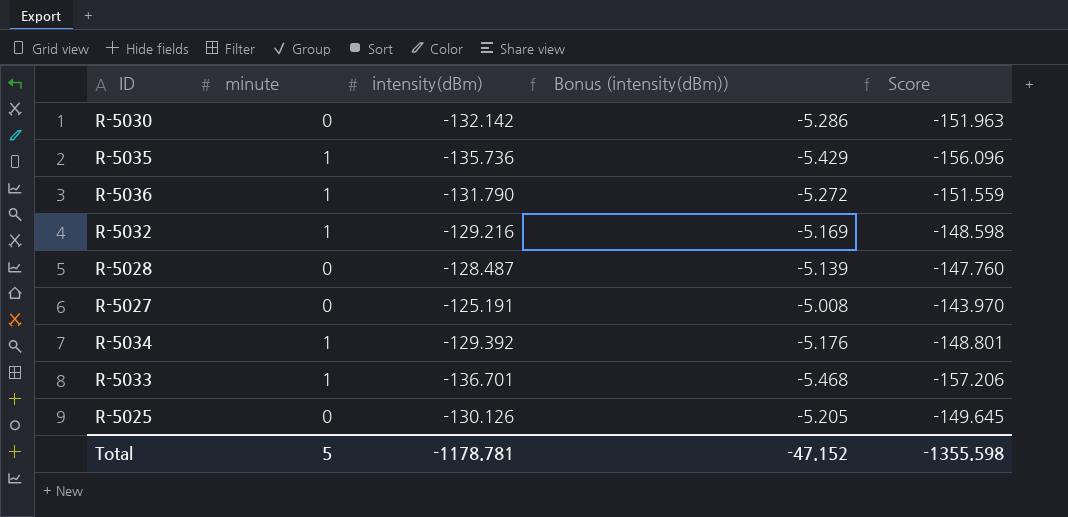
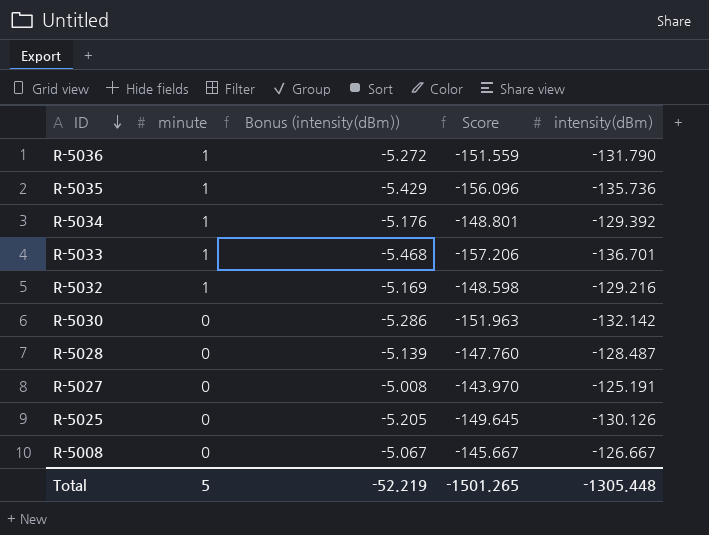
row order: none -> ID descending
column intensity(dBm) | position: 3 -> 5
row R-5008: none -> 0 | -5.067 | -145.667 | -126.667
Total | Bonus (intensity(dBm)): -47.152 -> -52.219
Total | Score: -1355.598 -> -1501.265
Total | intensity(dBm): -1178.781 -> -1305.448

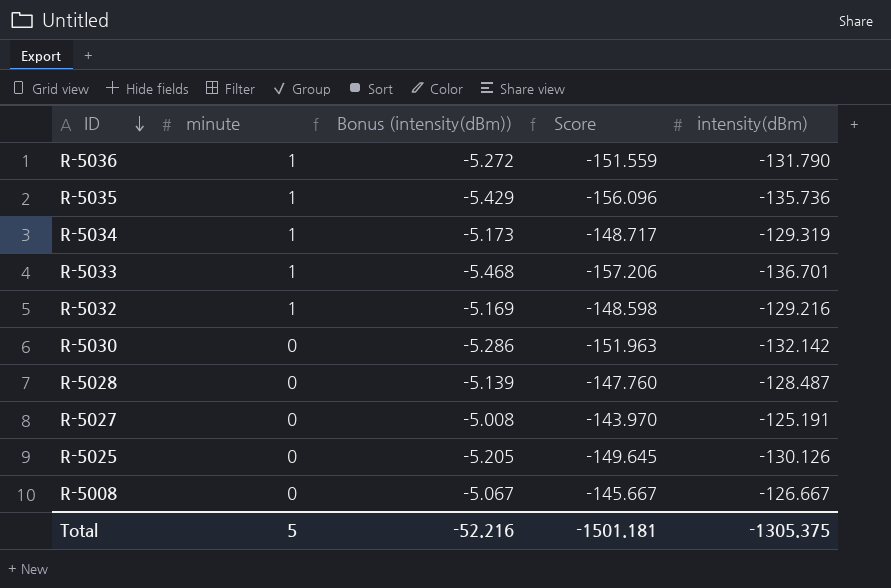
R-5034 | Bonus (intensity(dBm)): -5.176 -> -5.173
R-5034 | Score: -148.801 -> -148.717
R-5034 | intensity(dBm): -129.392 -> -129.319
Total | Bonus (intensity(dBm)): -52.219 -> -52.216
Total | Score: -1501.265 -> -1501.181
Total | intensity(dBm): -1305.448 -> -1305.375

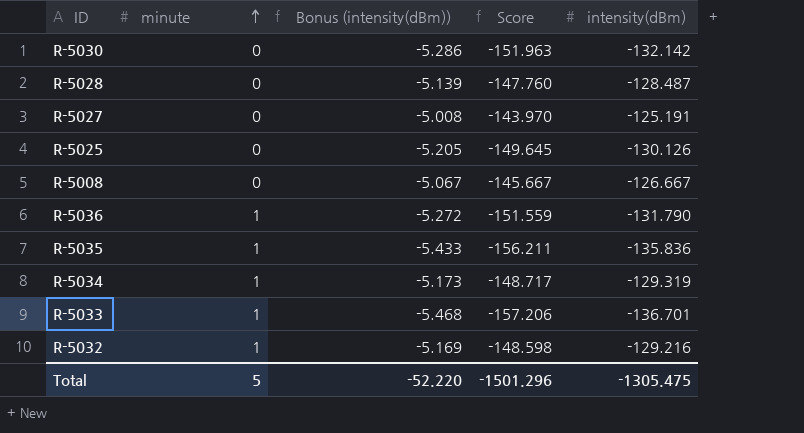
row order: ID descending -> minute ascending
R-5035 | Bonus (intensity(dBm)): -5.429 -> -5.433
R-5035 | Score: -156.096 -> -156.211
R-5035 | intensity(dBm): -135.736 -> -135.836
Total | Bonus (intensity(dBm)): -52.216 -> -52.220
Total | Score: -1501.181 -> -1501.296
Total | intensity(dBm): -1305.375 -> -1305.475

